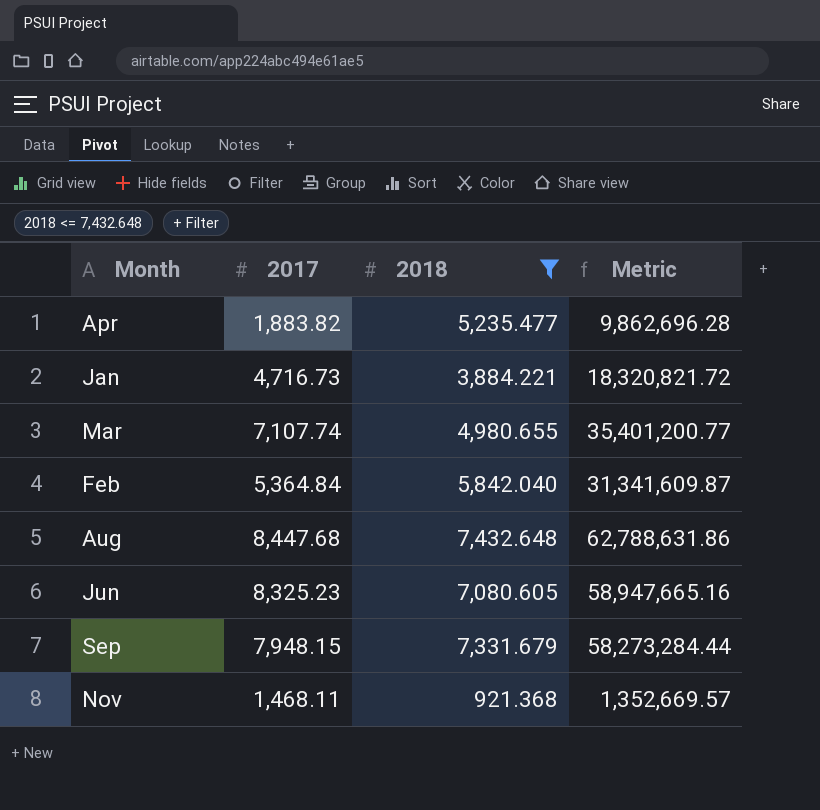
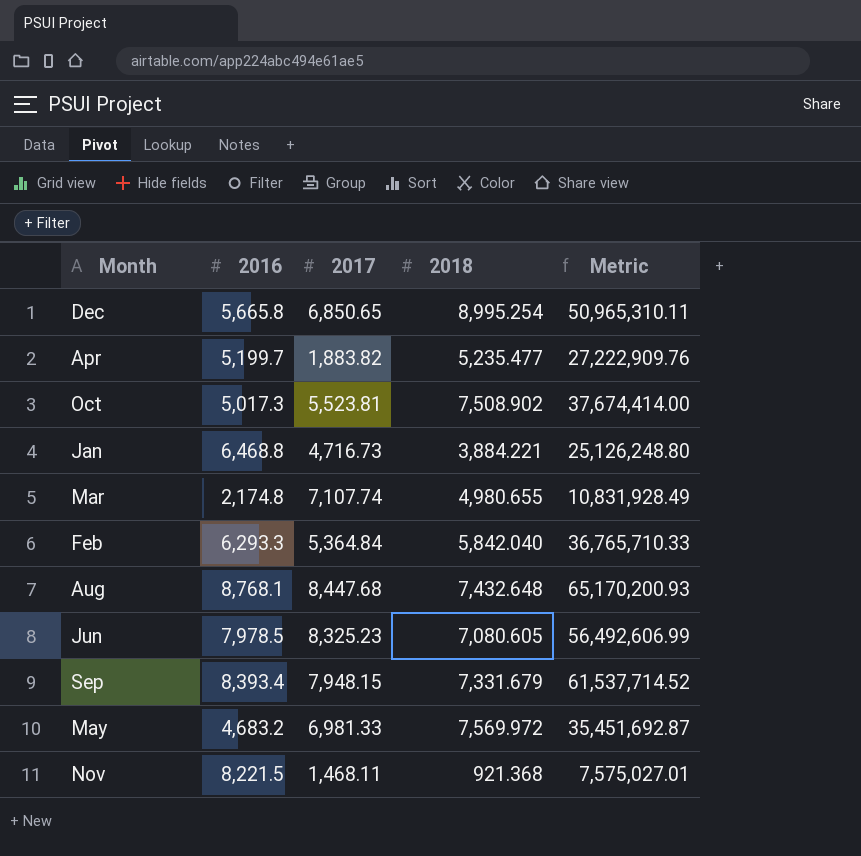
filter: 2018 <= 7,432.648 -> none
column 2016 | position: none -> 2
column Metric | formula: [2017] * [2018] -> [2016] * [2018]

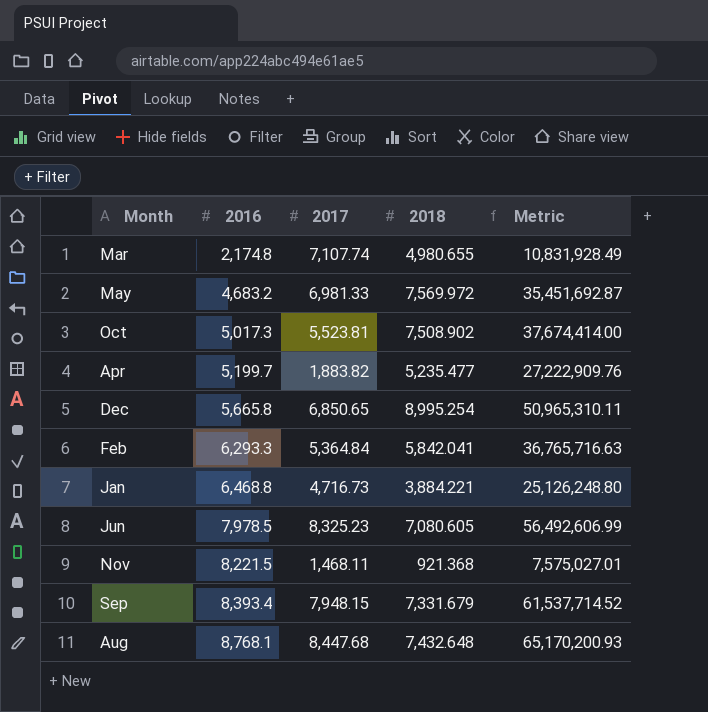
row order: none -> 2016 ascending
Feb | 2018: 5,842.040 -> 5,842.041
Feb | Metric: 36,765,710.33 -> 36,765,716.63

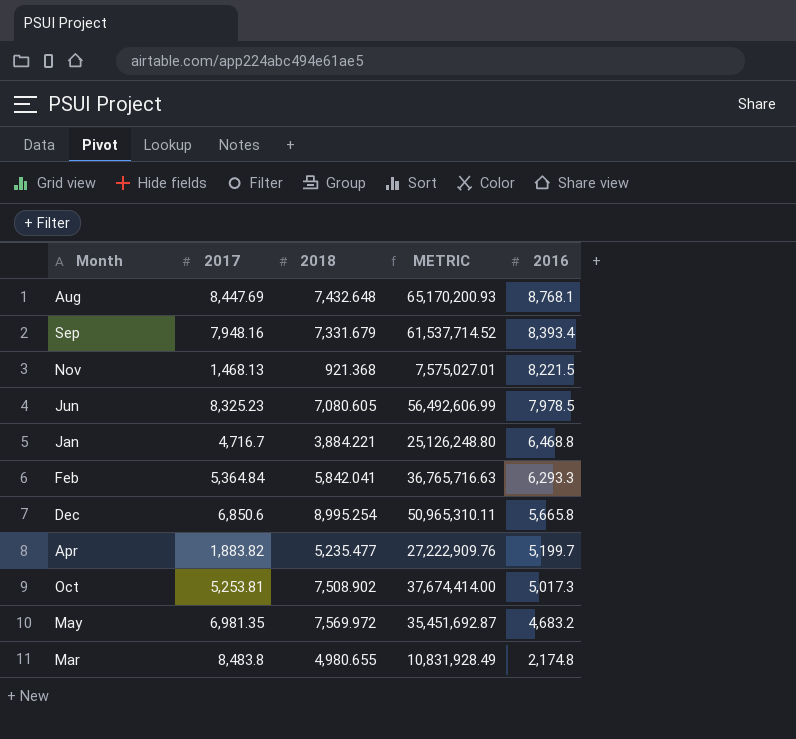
row order: 2016 ascending -> 2016 descending
column name: Metric -> METRIC
column 2016 | position: 2 -> 5
Aug | 2017: 8,447.68 -> 8,447.69
Sep | 2017: 7,948.15 -> 7,948.16
Nov | 2017: 1,468.11 -> 1,468.13
Jan | 2017: 4,716.73 -> 4,716.7
Dec | 2017: 6,850.65 -> 6,850.6
Oct | 2017: 5,523.81 -> 5,253.81
May | 2017: 6,981.33 -> 6,981.35
Mar | 2017: 7,107.74 -> 8,483.8

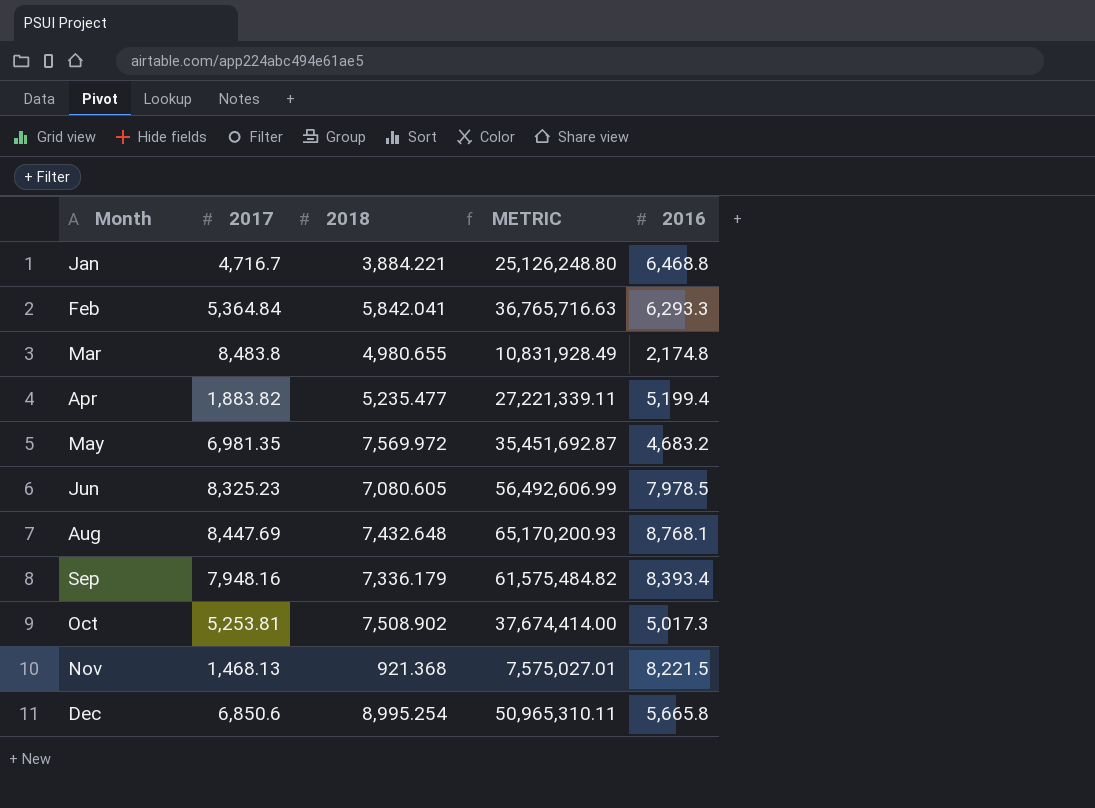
row order: 2016 descending -> Month ascending
Apr | METRIC: 27,222,909.76 -> 27,221,339.11
Apr | 2016: 5,199.7 -> 5,199.4
Sep | 2018: 7,331.679 -> 7,336.179
Sep | METRIC: 61,537,714.52 -> 61,575,484.82

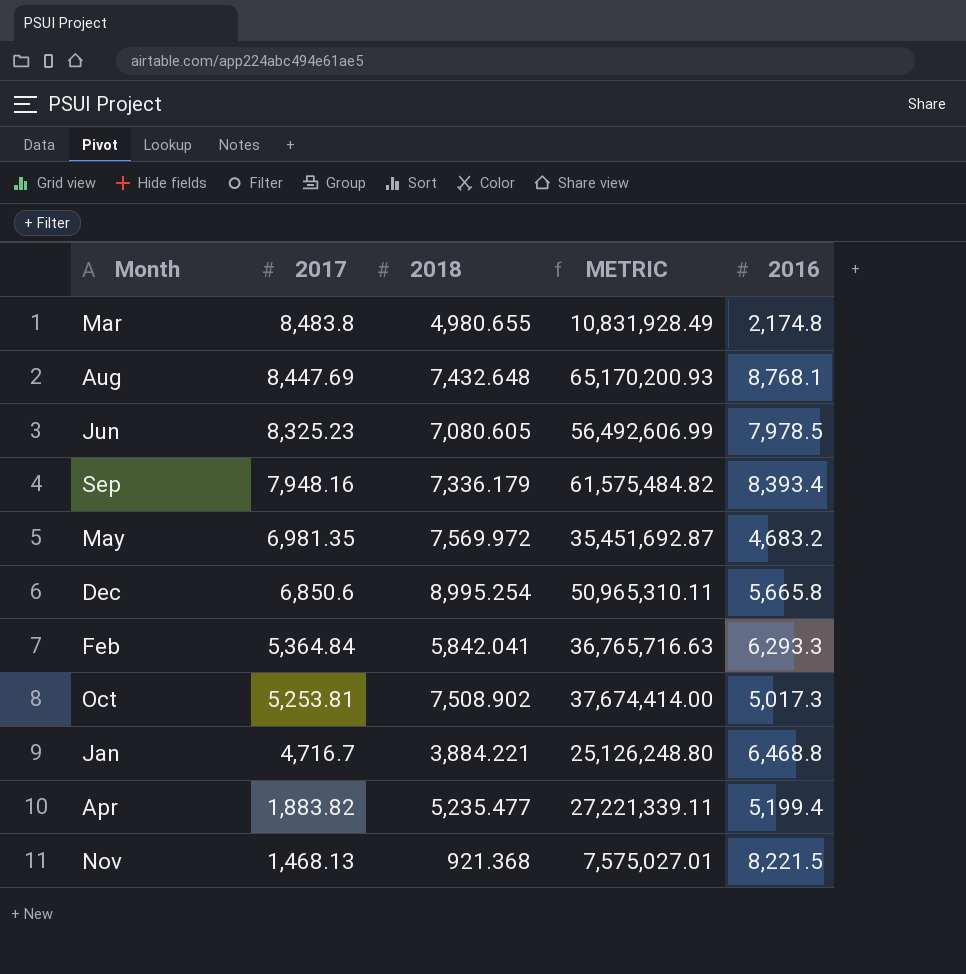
row order: Month ascending -> 2017 descending

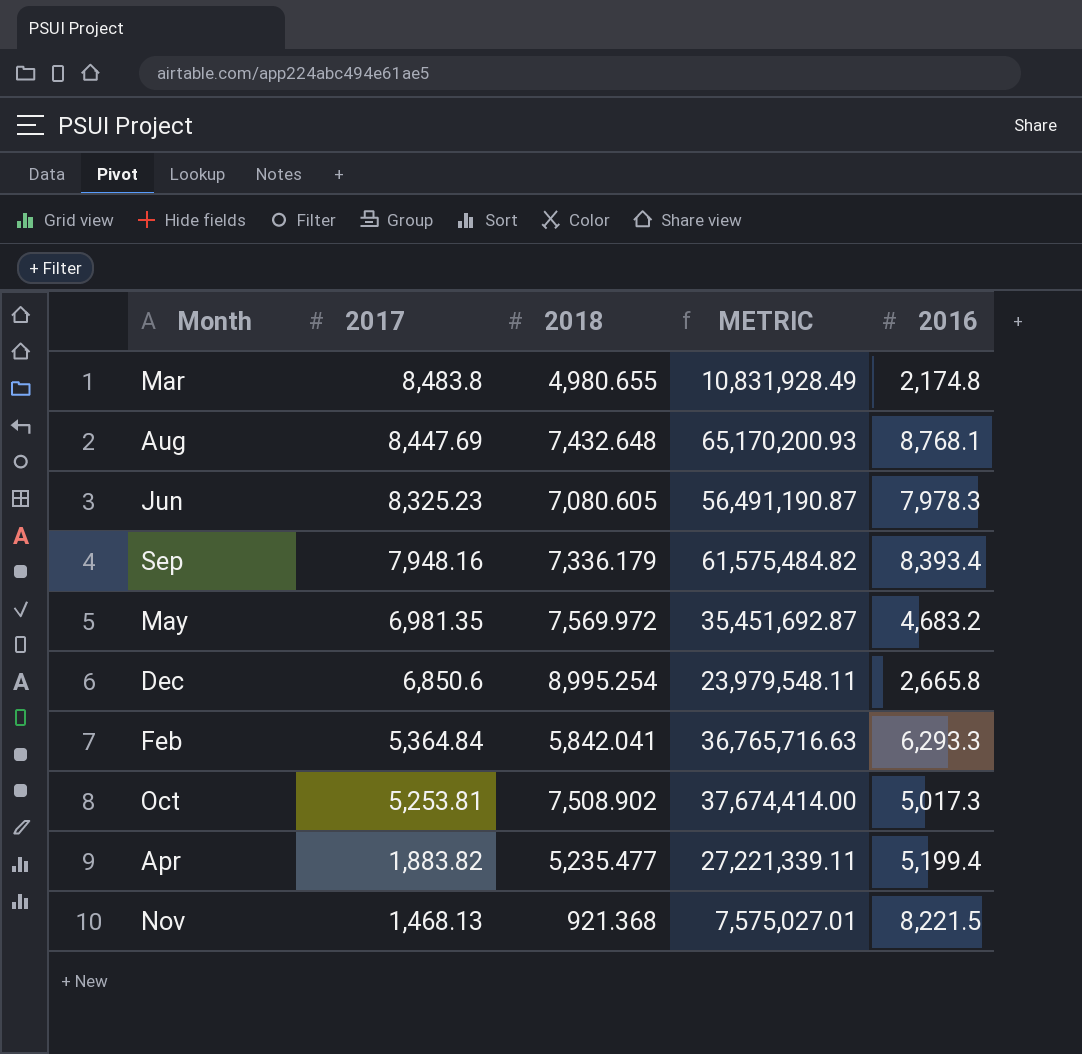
row Jan: 4,716.7 | 3,884.221 | 25,126,248.80 | 6,468.8 -> none
Jun | METRIC: 56,492,606.99 -> 56,491,190.87
Jun | 2016: 7,978.5 -> 7,978.3
Dec | METRIC: 50,965,310.11 -> 23,979,548.11
Dec | 2016: 5,665.8 -> 2,665.8

